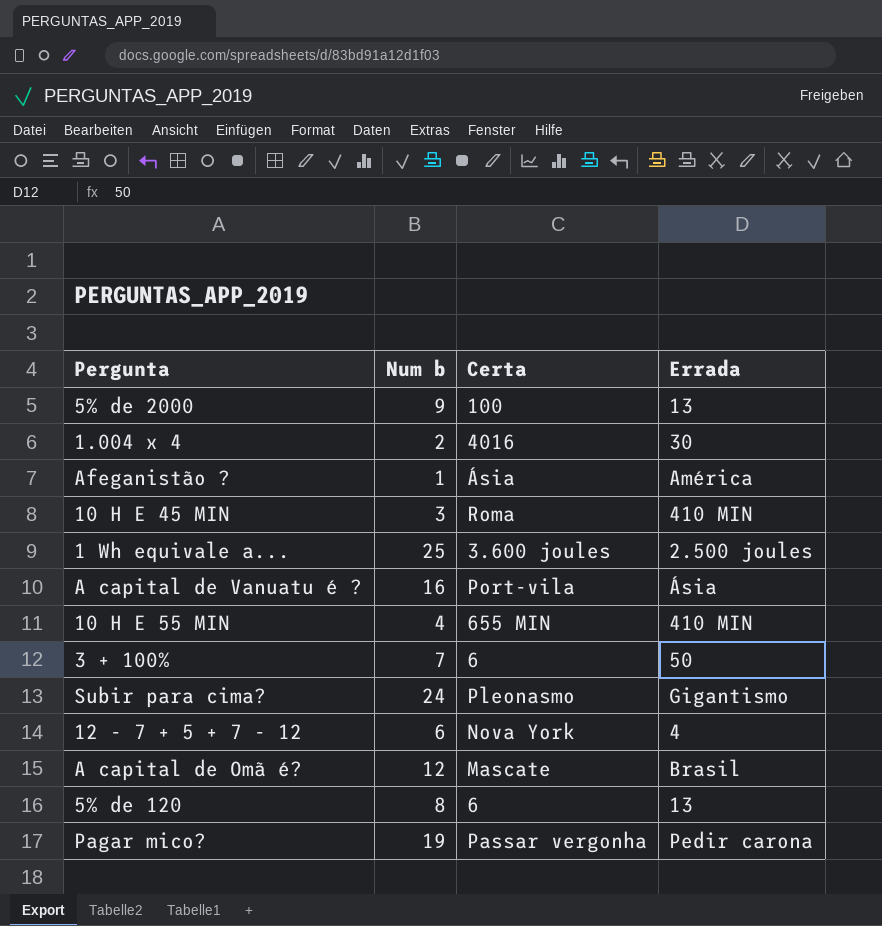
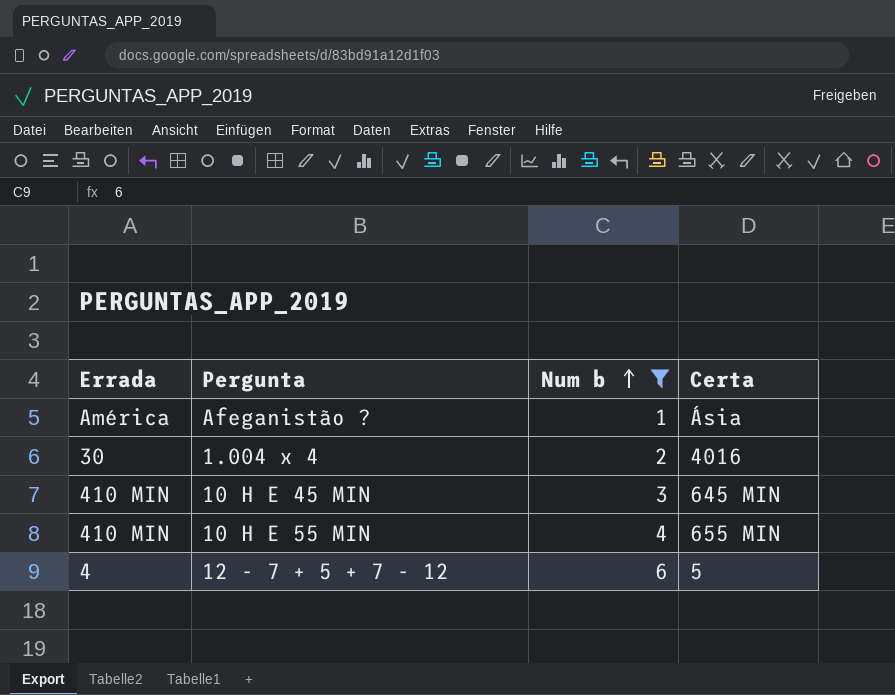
filter: none -> Num b <= 6
row order: none -> Num b ascending
column Errada | position: 4 -> 1
10 H E 45 MIN | Certa: Roma -> 645 MIN
12 - 7 + 5 + 7 - 12 | Certa: Nova York -> 5

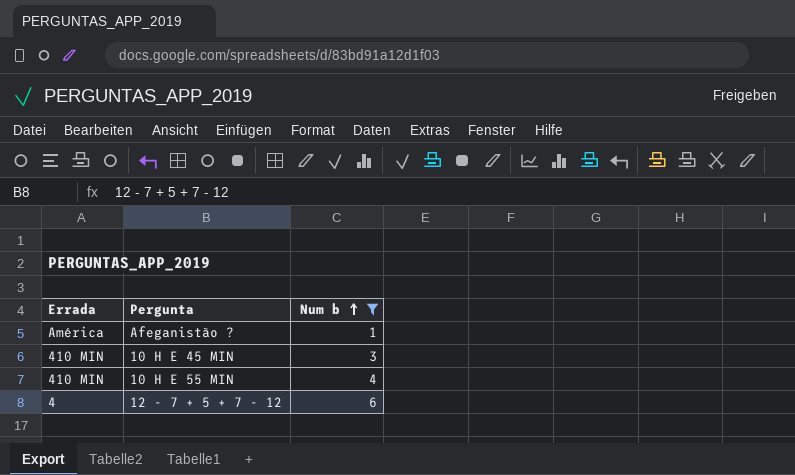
column Certa | position: 4 -> none
row 1.004 x 4: 30 | 2 | 4016 -> none

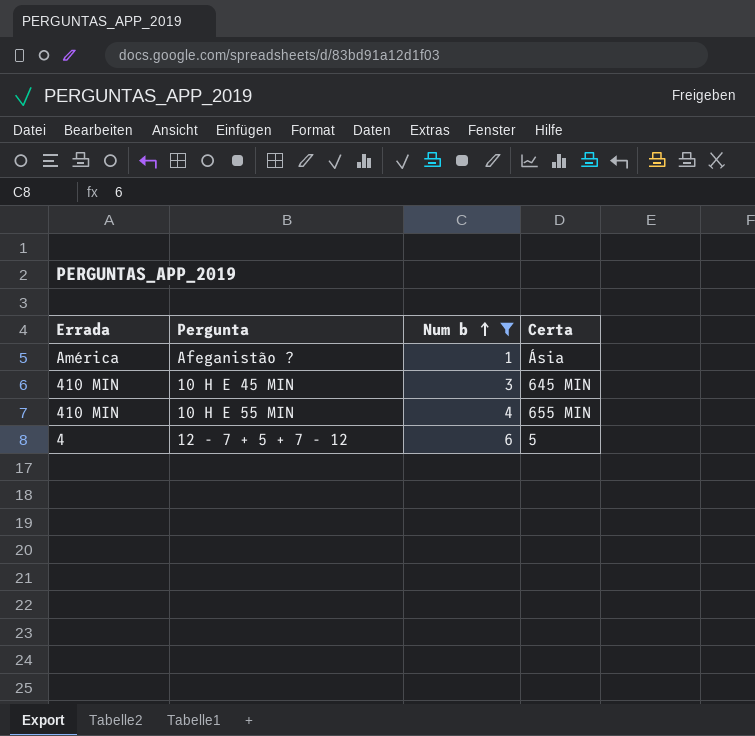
column Certa | position: none -> 4

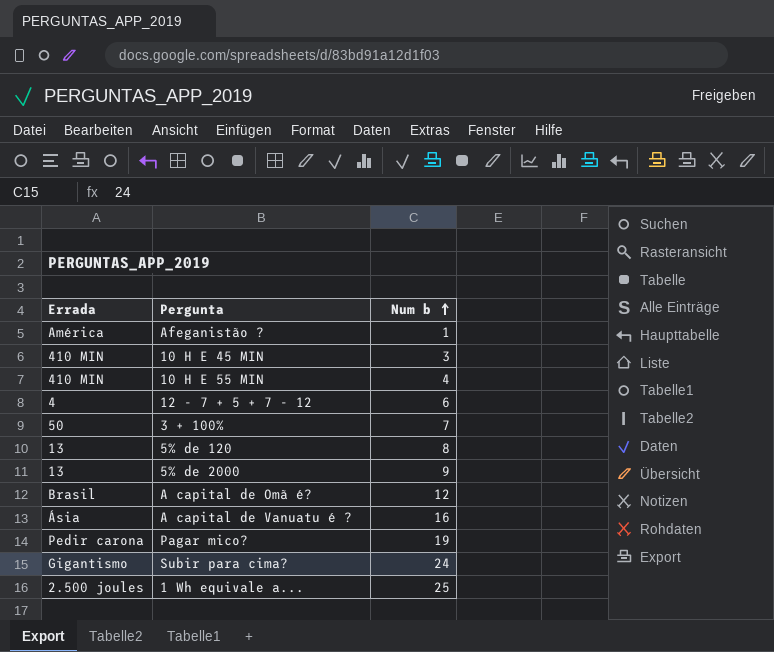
filter: Num b <= 6 -> none
column Certa | position: 4 -> none

